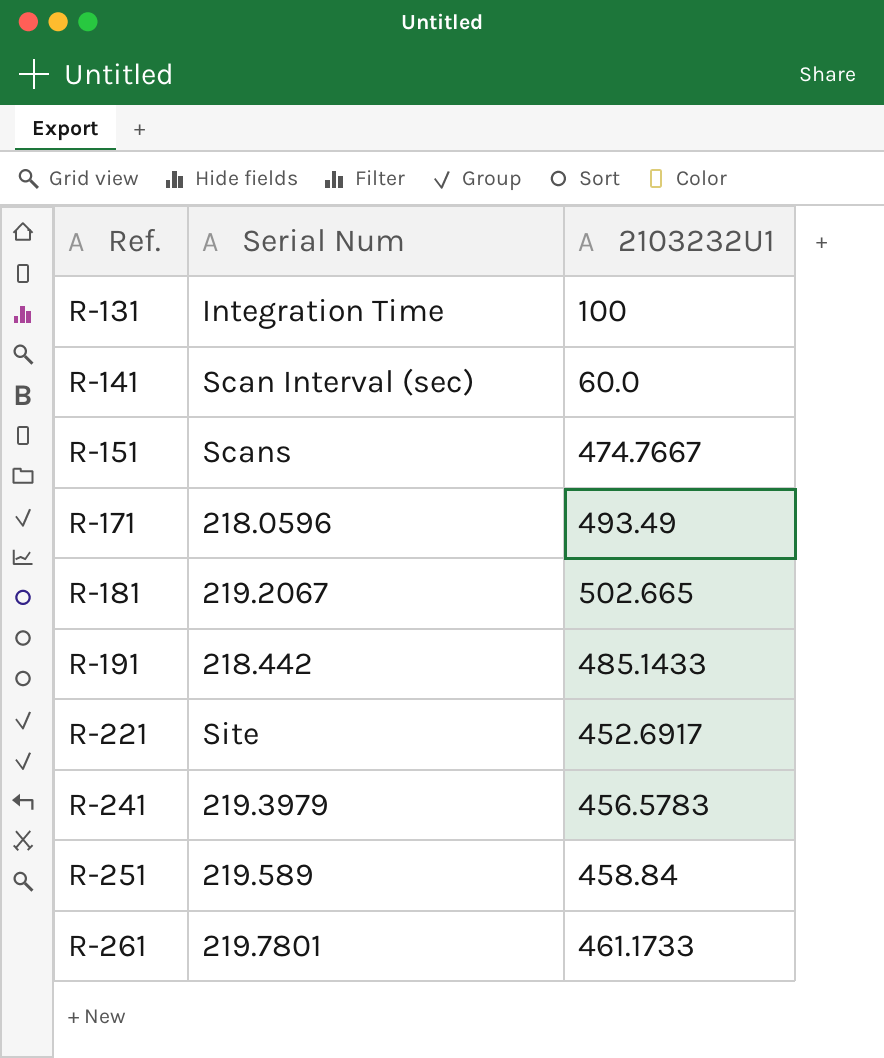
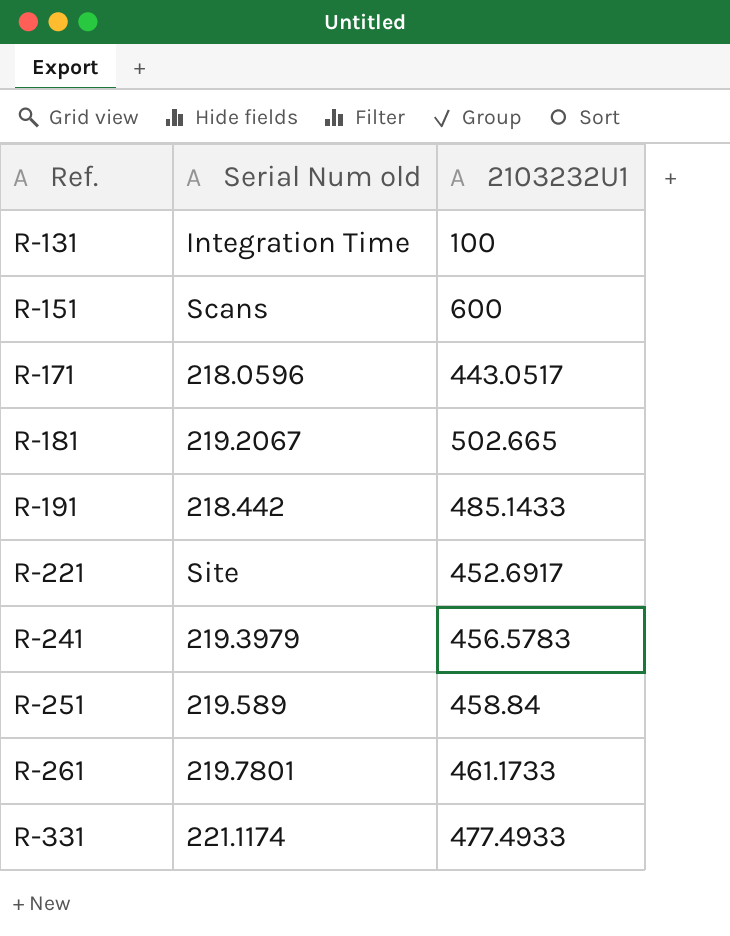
column name: Serial Num -> Serial Num old
row R-141: Scan Interval (sec) | 60.0 -> none
R-151 | 2103232U1: 474.7667 -> 600
R-171 | 2103232U1: 493.49 -> 443.0517
row R-331: none -> 221.1174 | 477.4933

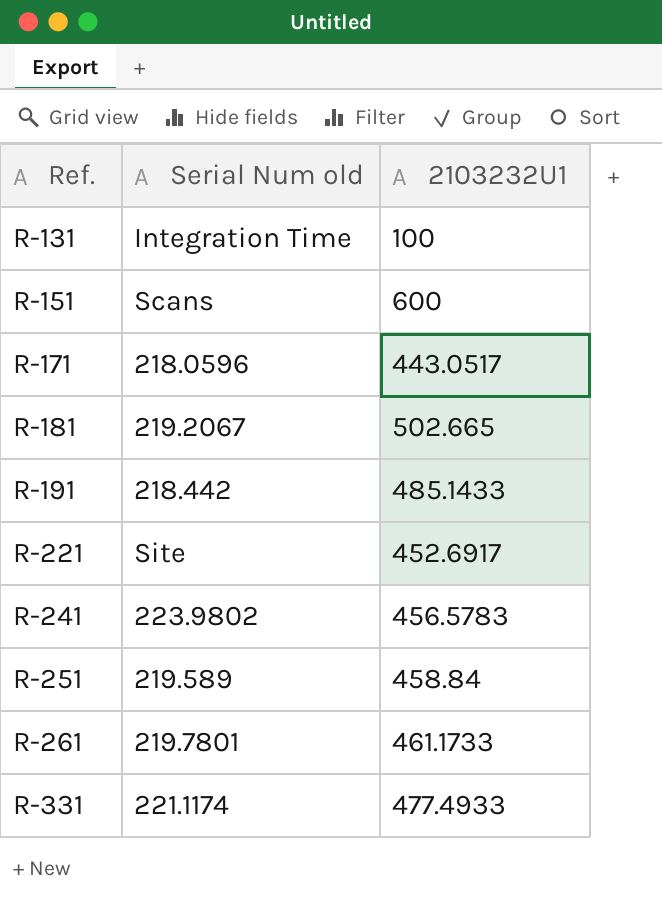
R-241 | Serial Num old: 219.3979 -> 223.9802

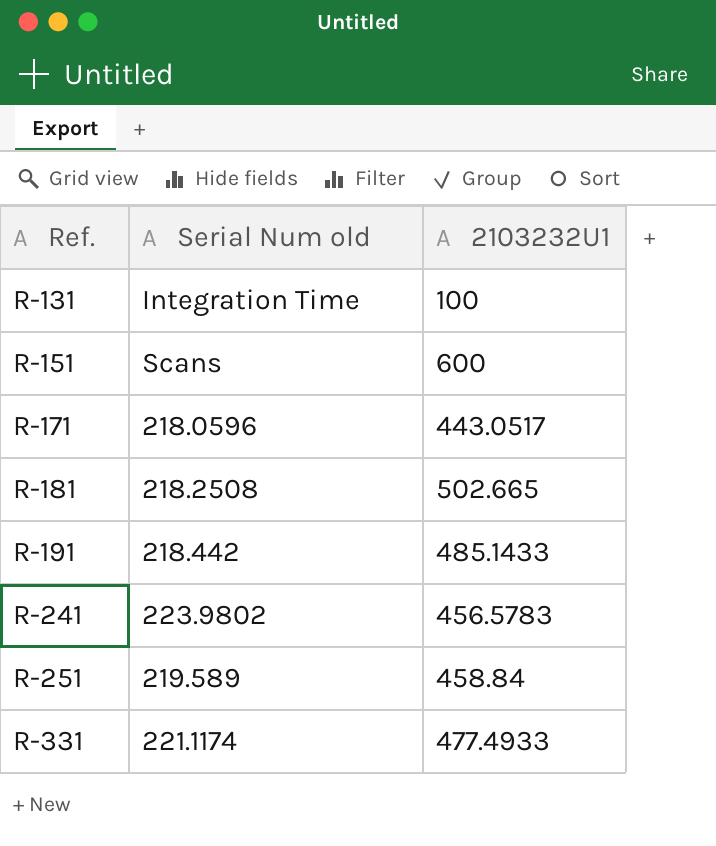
row R-221: Site | 452.6917 -> none
row R-261: 219.7801 | 461.1733 -> none
R-181 | Serial Num old: 219.2067 -> 218.2508

